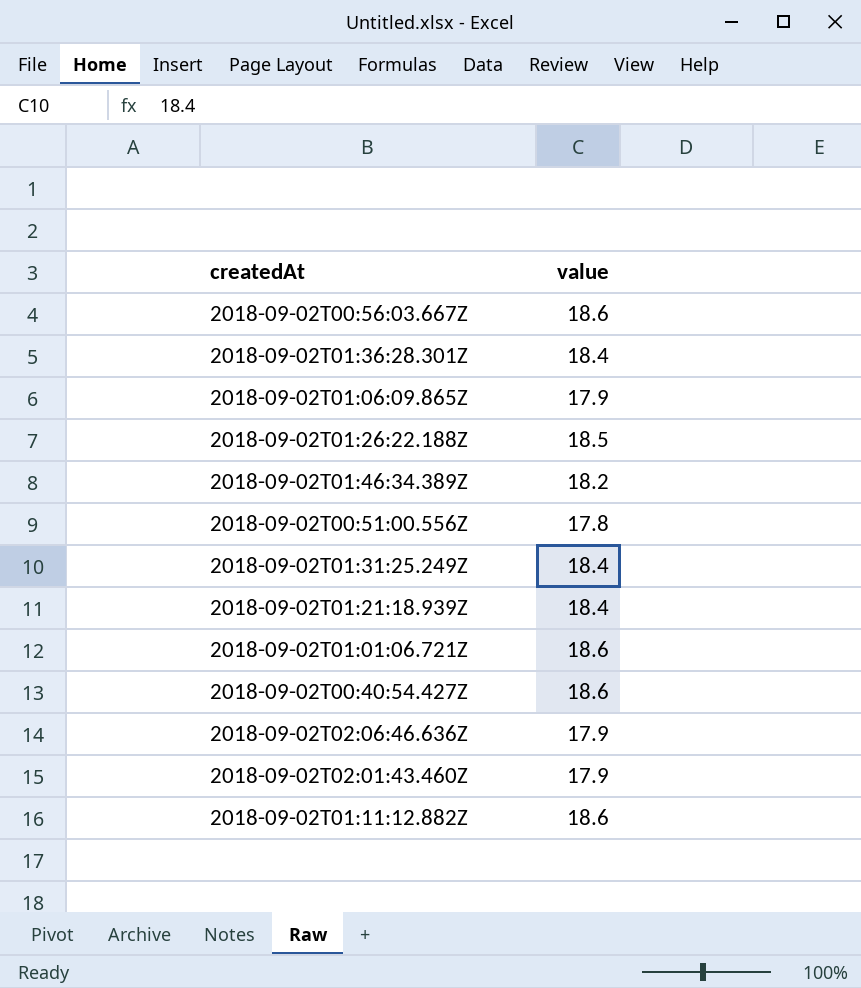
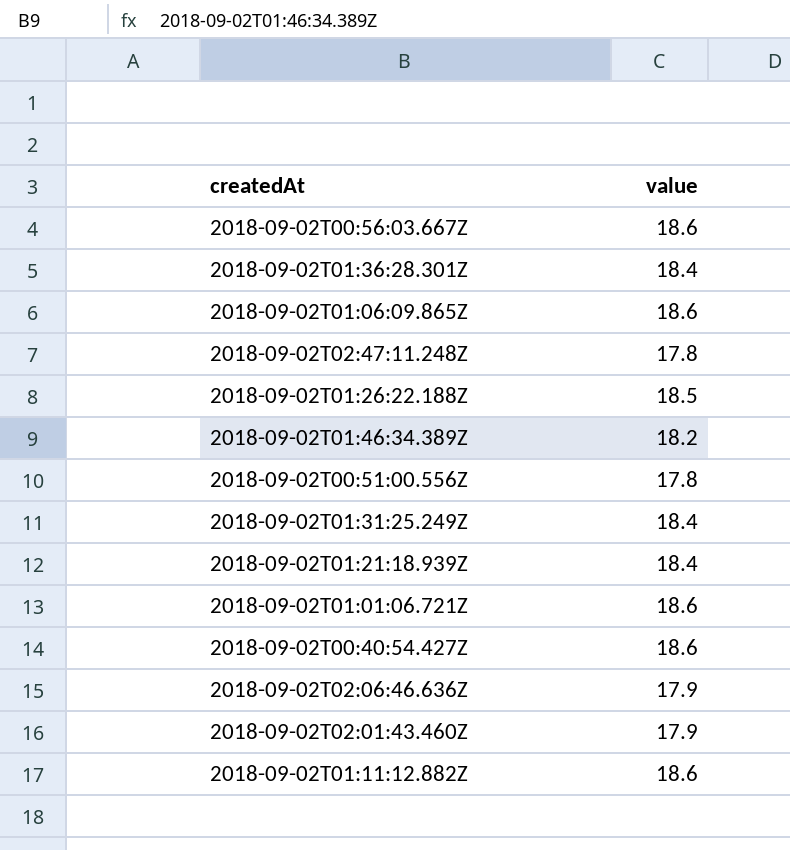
2018-09-02T01:06:09.865Z | value: 17.9 -> 18.6
row 2018-09-02T02:47:11.248Z: none -> 17.8

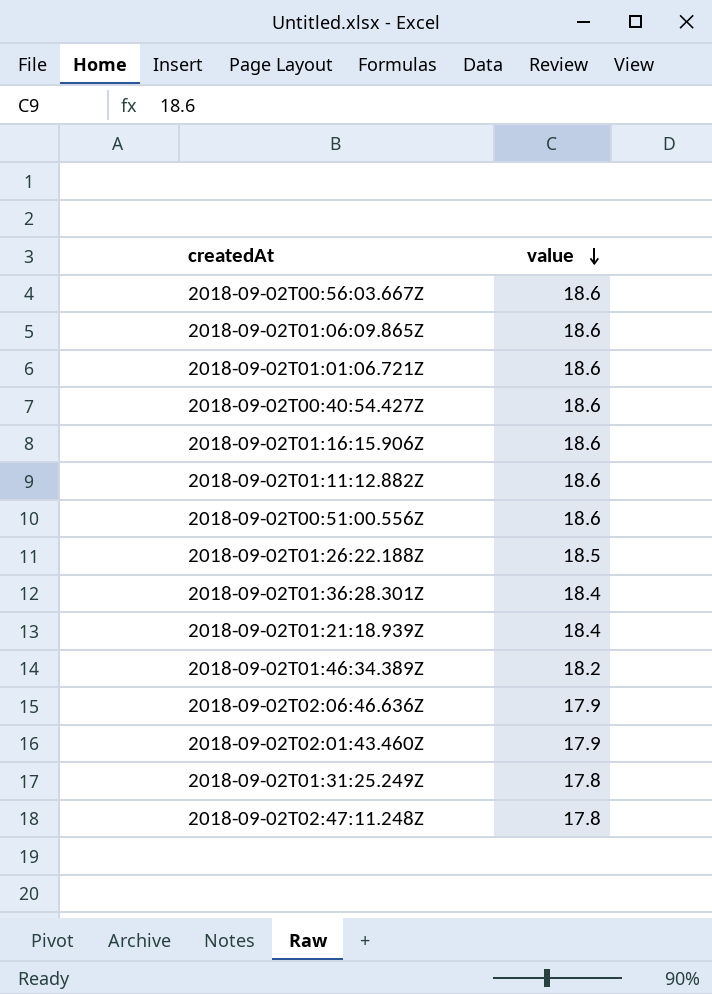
row order: none -> value descending
row 2018-09-02T01:16:15.906Z: none -> 18.6
2018-09-02T00:51:00.556Z | value: 17.8 -> 18.6
2018-09-02T01:31:25.249Z | value: 18.4 -> 17.8

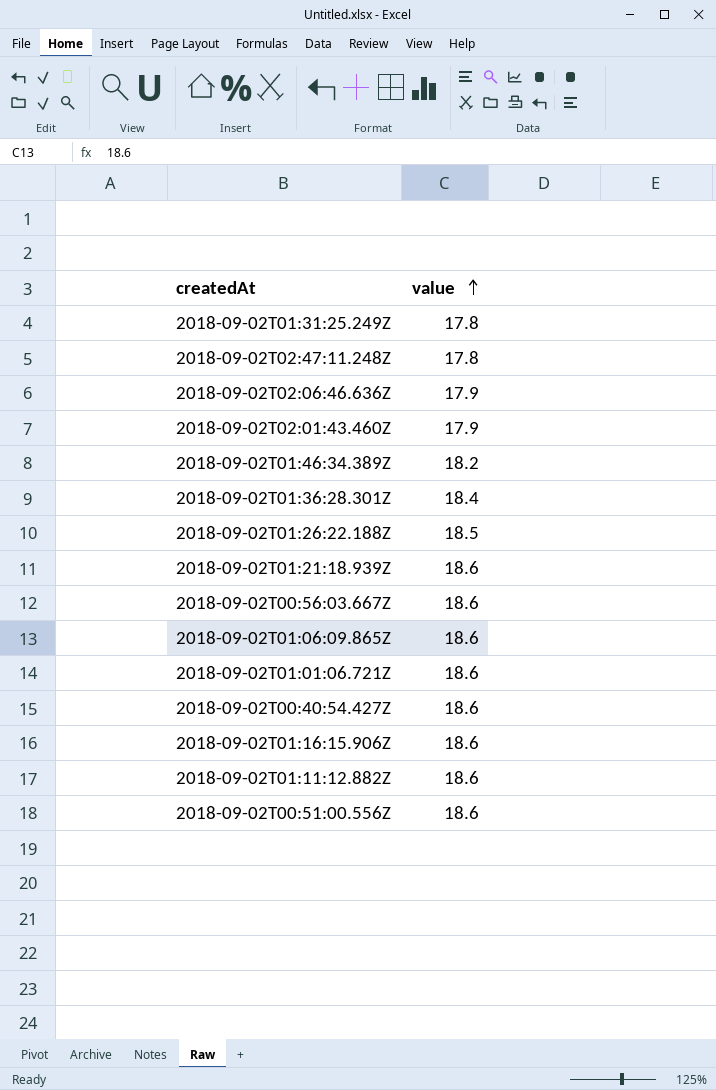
row order: value descending -> value ascending
2018-09-02T01:21:18.939Z | value: 18.4 -> 18.6

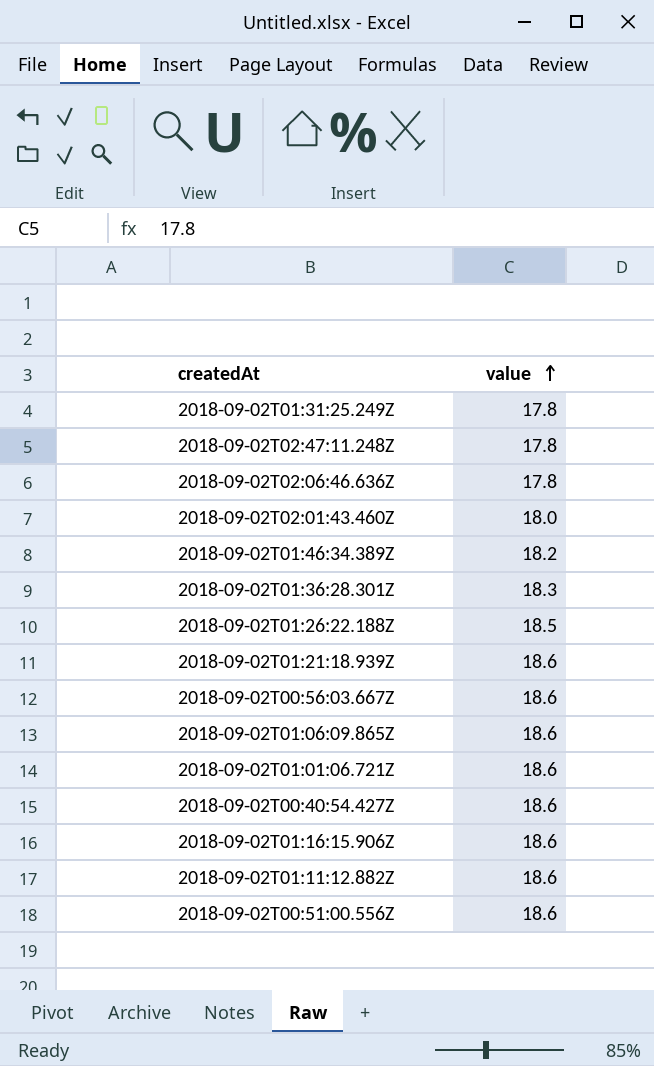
2018-09-02T02:06:46.636Z | value: 17.9 -> 17.8
2018-09-02T02:01:43.460Z | value: 17.9 -> 18.0
2018-09-02T01:36:28.301Z | value: 18.4 -> 18.3

